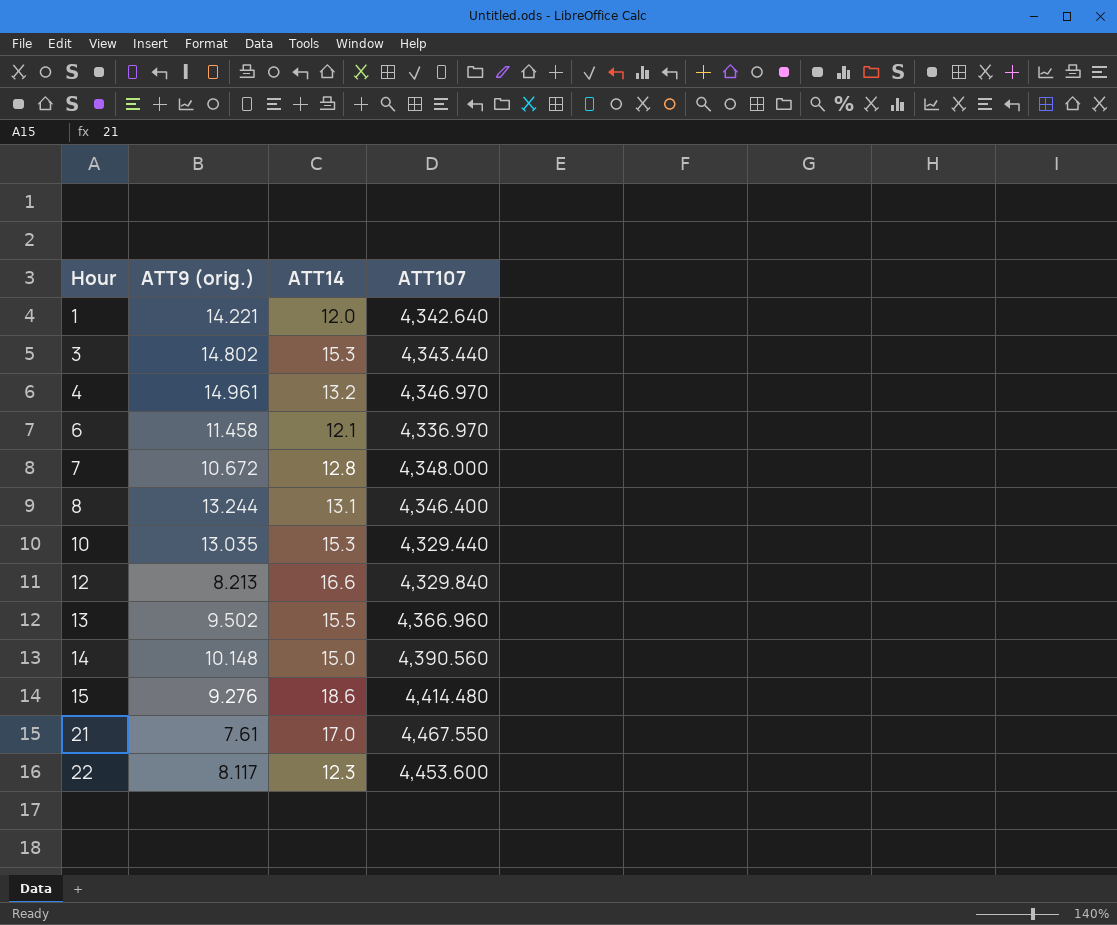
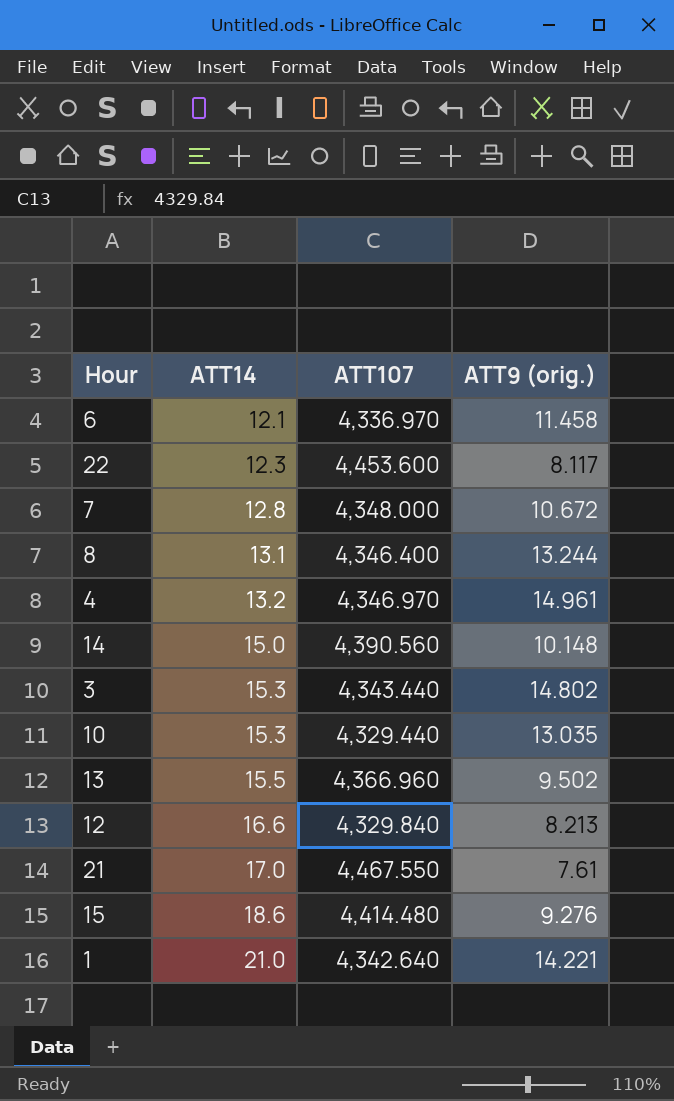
row order: Hour ascending -> ATT14 ascending
column ATT9 (orig.) | position: 2 -> 4
1 | ATT14: 12.0 -> 21.0

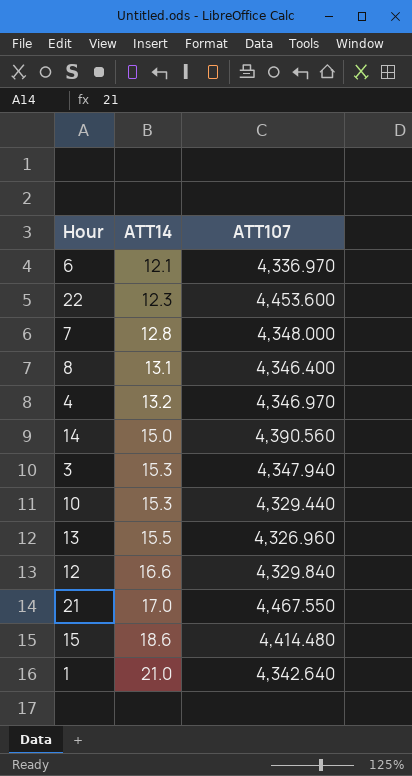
column ATT9 (orig.) | position: 4 -> none
3 | ATT107: 4,343.440 -> 4,347.940
13 | ATT107: 4,366.960 -> 4,326.960

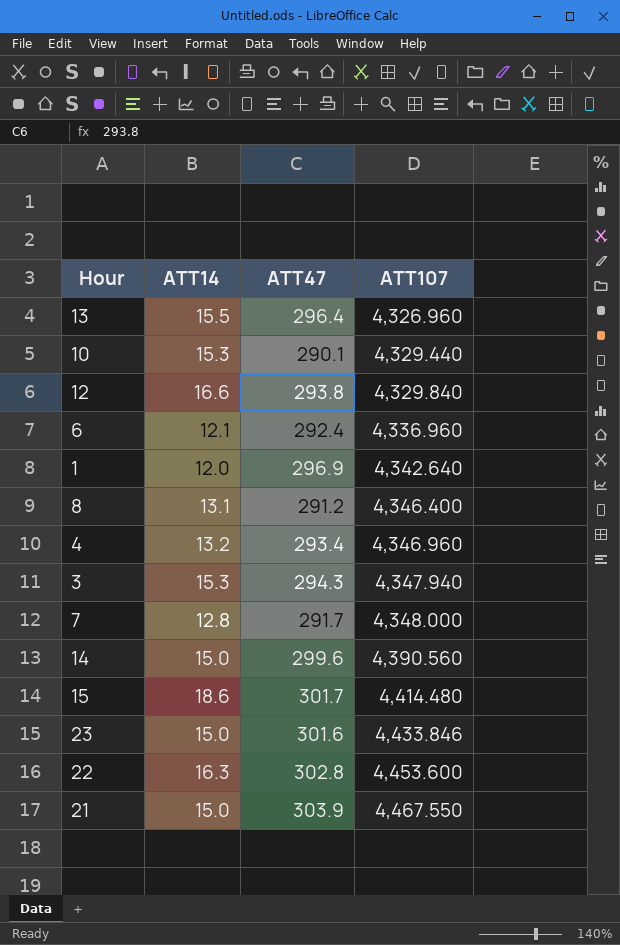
row order: ATT14 ascending -> ATT107 ascending
column ATT47 | position: none -> 3
6 | ATT107: 4,336.970 -> 4,336.960
1 | ATT14: 21.0 -> 12.0
4 | ATT107: 4,346.970 -> 4,346.960
row 23: none -> 15.0 | 301.6 | 4,433.846
22 | ATT14: 12.3 -> 16.3
21 | ATT14: 17.0 -> 15.0

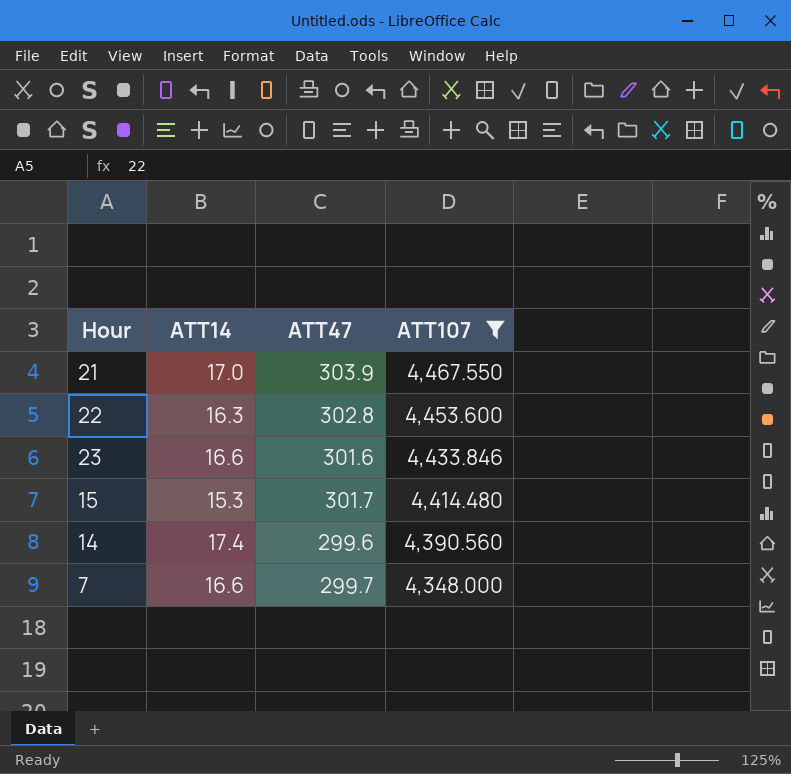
filter: none -> ATT107 >= 4,348.000
row order: ATT107 ascending -> ATT107 descending
21 | ATT14: 15.0 -> 17.0
23 | ATT14: 15.0 -> 16.6
15 | ATT14: 18.6 -> 15.3
14 | ATT14: 15.0 -> 17.4
7 | ATT14: 12.8 -> 16.6
7 | ATT47: 291.7 -> 299.7

